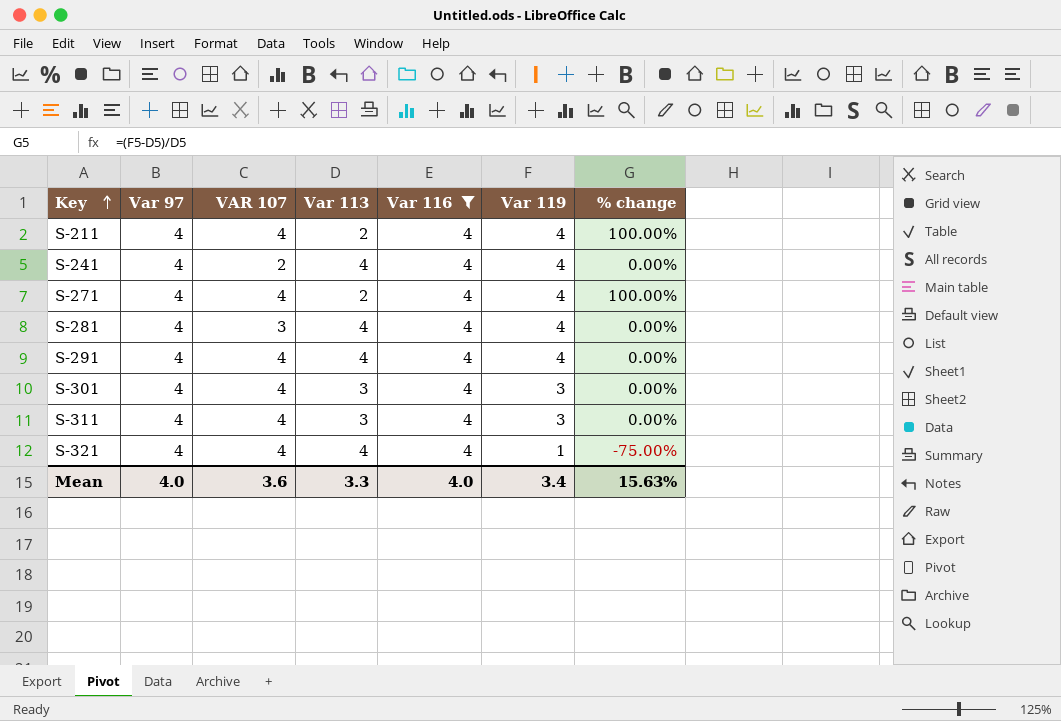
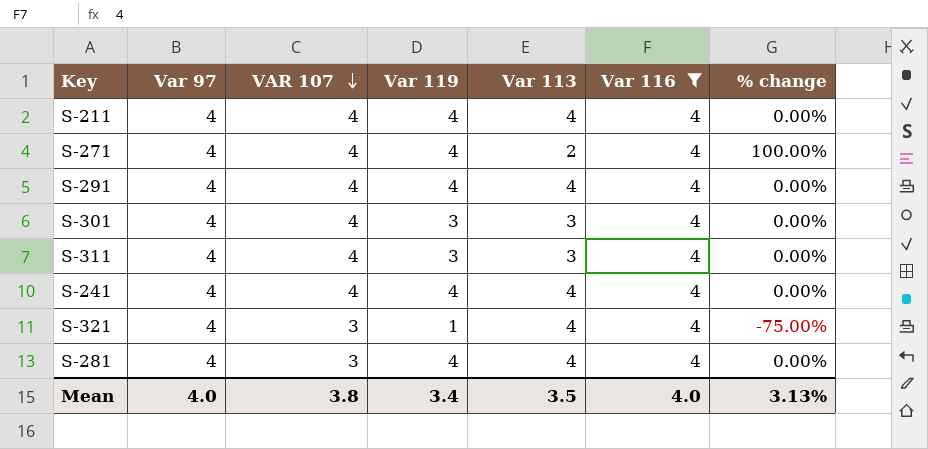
row order: Key ascending -> VAR 107 descending
column Var 119 | position: 6 -> 4
S-211 | Var 113: 2 -> 4
S-211 | % change: 100.00% -> 0.00%
S-241 | VAR 107: 2 -> 4
S-321 | VAR 107: 4 -> 3
Mean | VAR 107: 3.6 -> 3.8
Mean | Var 113: 3.3 -> 3.5
Mean | % change: 15.63% -> 3.13%

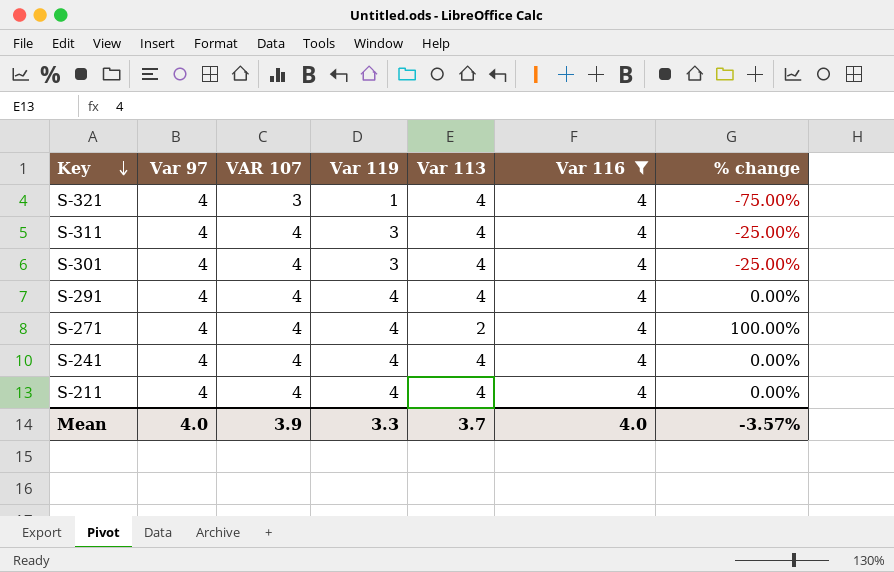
row order: VAR 107 descending -> Key descending
row S-281: 4 | 3 | 4 | 4 | 4 | 0.00% -> none
S-311 | Var 113: 3 -> 4
S-311 | % change: 0.00% -> -25.00%
S-301 | Var 113: 3 -> 4
S-301 | % change: 0.00% -> -25.00%
Mean | VAR 107: 3.8 -> 3.9
Mean | Var 119: 3.4 -> 3.3
Mean | Var 113: 3.5 -> 3.7
Mean | % change: 3.13% -> -3.57%

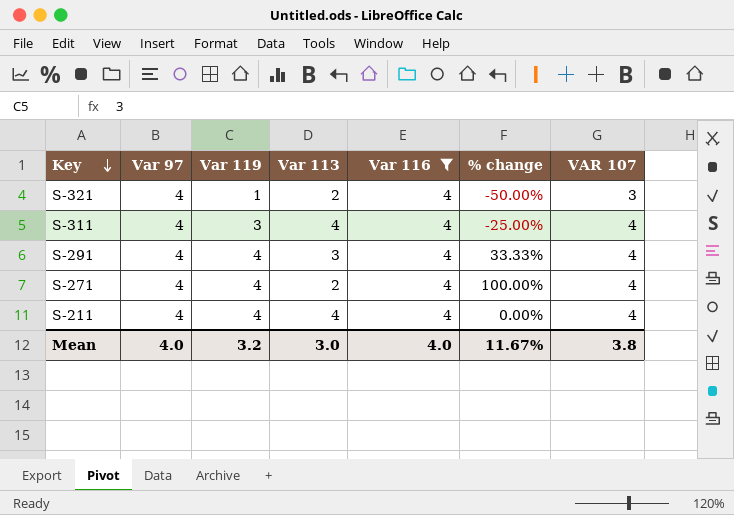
column VAR 107 | position: 3 -> 7
row S-301: 4 | 4 | 3 | 4 | 4 | -25.00% -> none
row S-241: 4 | 4 | 4 | 4 | 4 | 0.00% -> none
S-321 | Var 113: 4 -> 2
S-321 | % change: -75.00% -> -50.00%
S-291 | Var 113: 4 -> 3
S-291 | % change: 0.00% -> 33.33%
Mean | Var 119: 3.3 -> 3.2
Mean | Var 113: 3.7 -> 3.0
Mean | % change: -3.57% -> 11.67%
Mean | VAR 107: 3.9 -> 3.8

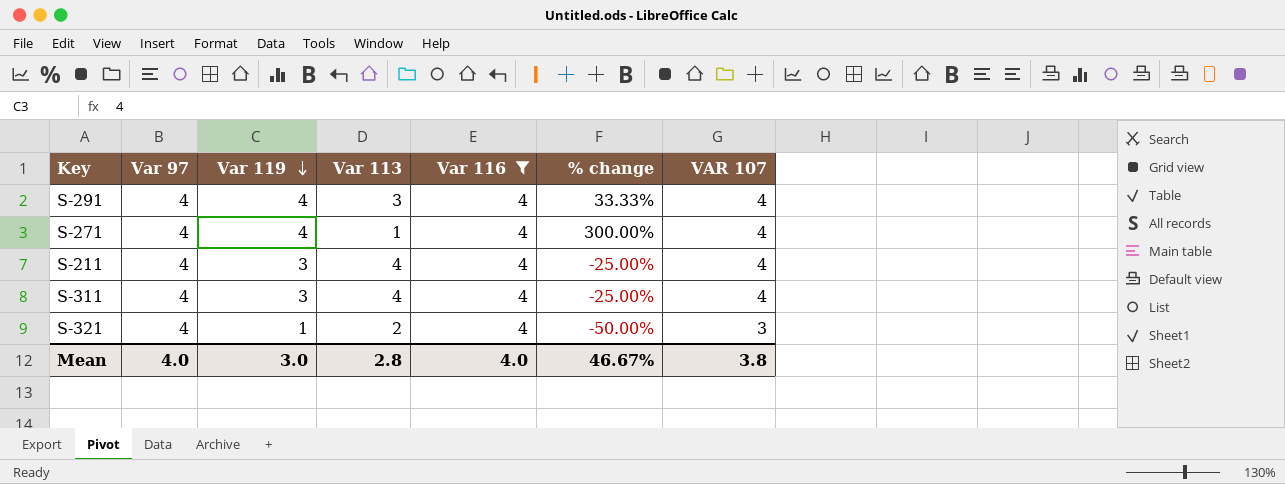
row order: Key descending -> Var 119 descending
S-271 | Var 113: 2 -> 1
S-271 | % change: 100.00% -> 300.00%
S-211 | Var 119: 4 -> 3
S-211 | % change: 0.00% -> -25.00%
Mean | Var 119: 3.2 -> 3.0
Mean | Var 113: 3.0 -> 2.8
Mean | % change: 11.67% -> 46.67%

